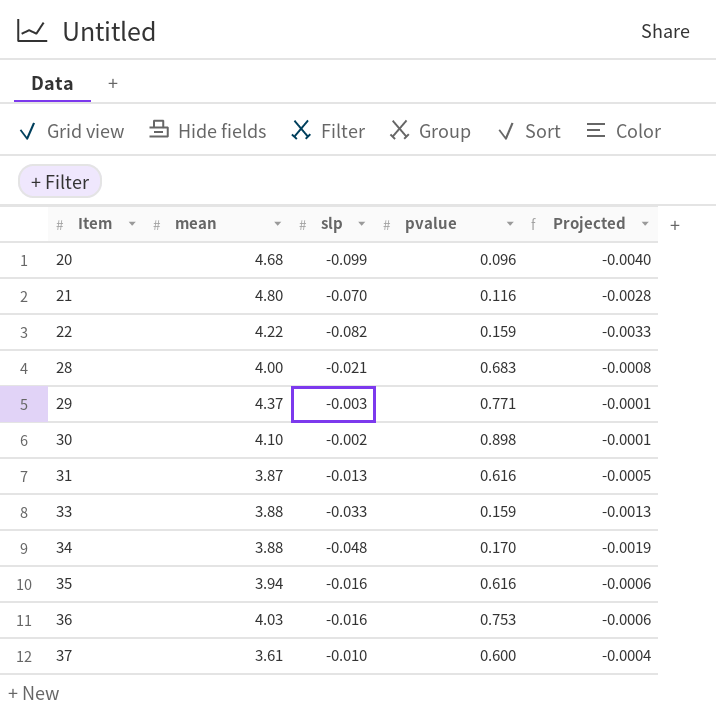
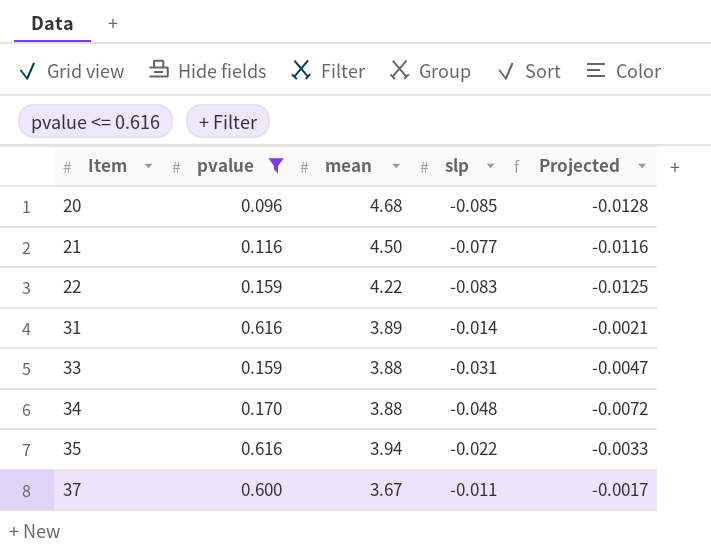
filter: none -> pvalue <= 0.616
column pvalue | position: 4 -> 2
column Projected | formula: [slp] * 0.04 -> [slp] * 0.15
20 | slp: -0.099 -> -0.085
21 | mean: 4.80 -> 4.50
21 | slp: -0.070 -> -0.077
22 | slp: -0.082 -> -0.083
31 | mean: 3.87 -> 3.89
31 | slp: -0.013 -> -0.014
33 | slp: -0.033 -> -0.031
35 | slp: -0.016 -> -0.022
37 | mean: 3.61 -> 3.67
37 | slp: -0.010 -> -0.011

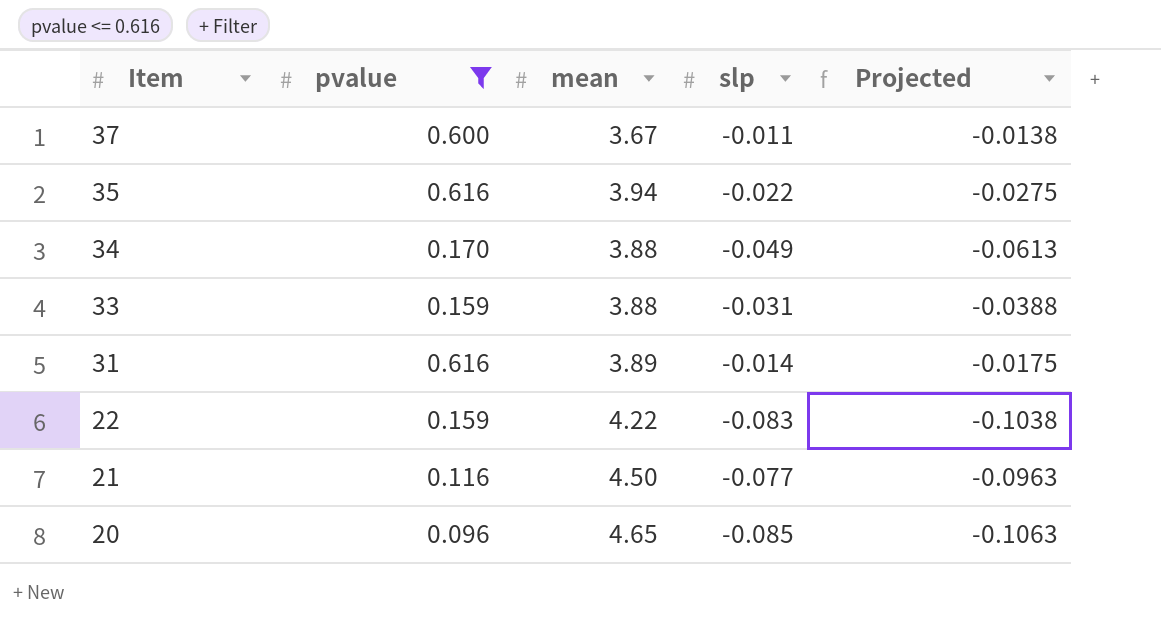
row order: Item ascending -> Item descending
column Projected | formula: [slp] * 0.15 -> [slp] * 1.25
34 | slp: -0.048 -> -0.049
20 | mean: 4.68 -> 4.65

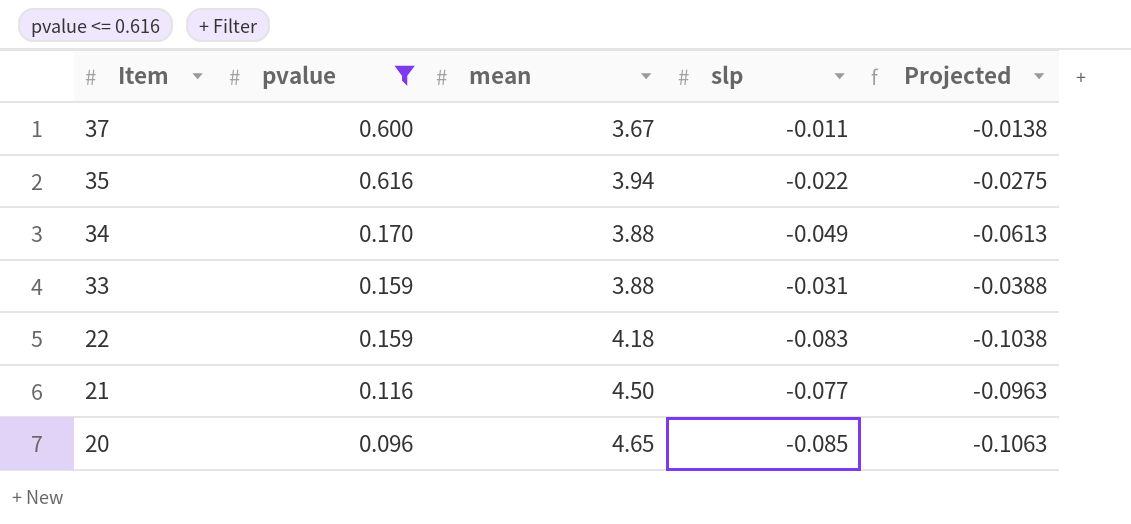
row 31: 0.616 | 3.89 | -0.014 | -0.0175 -> none
22 | mean: 4.22 -> 4.18

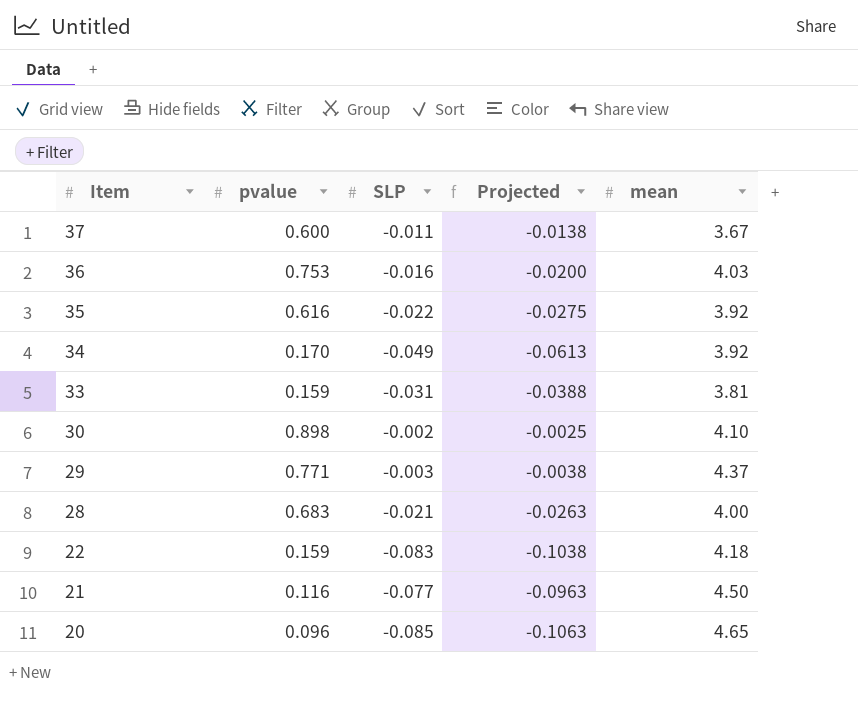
filter: pvalue <= 0.616 -> none
column name: slp -> SLP
column mean | position: 3 -> 5
35 | mean: 3.94 -> 3.92
34 | mean: 3.88 -> 3.92
33 | mean: 3.88 -> 3.81

